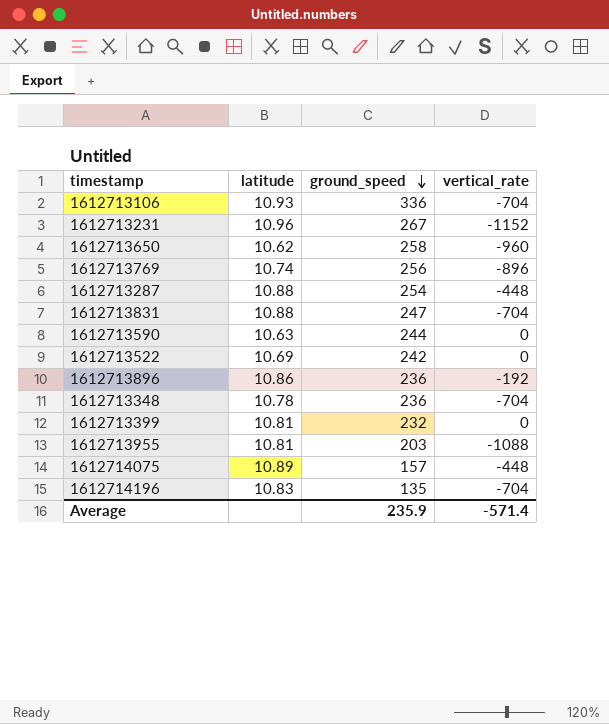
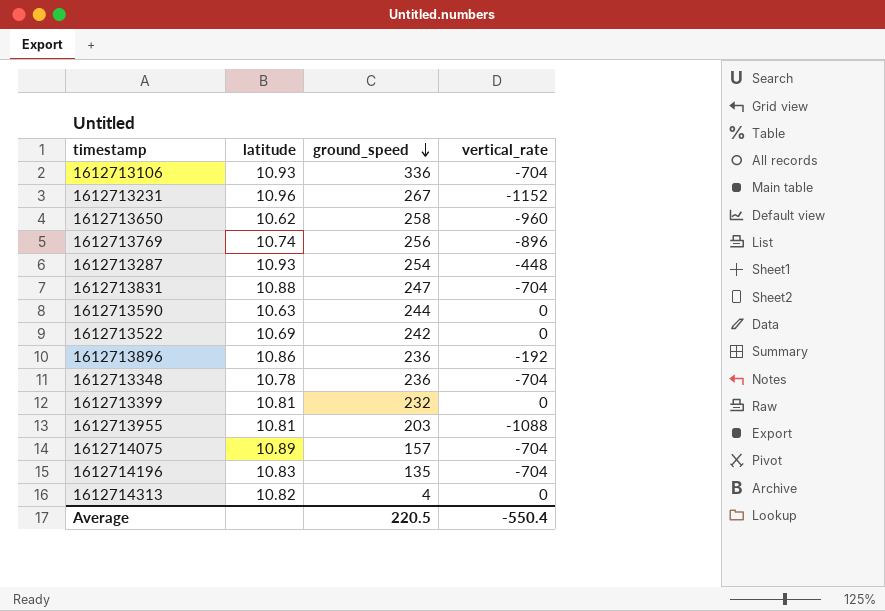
1612713287 | latitude: 10.88 -> 10.93
1612714075 | vertical_rate: -448 -> -704
row 1612714313: none -> 10.82 | 4 | 0
Average | ground_speed: 235.9 -> 220.5
Average | vertical_rate: -571.4 -> -550.4

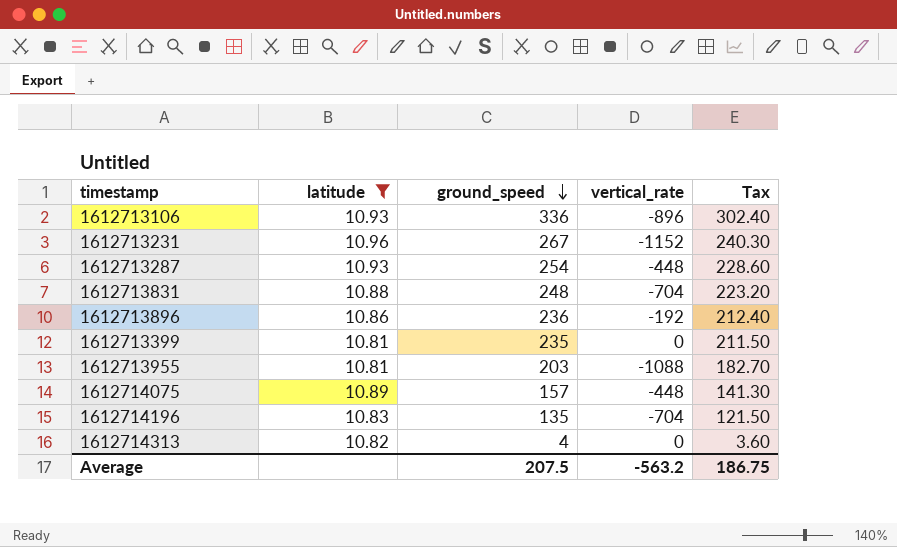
filter: none -> latitude >= 10.81
column Tax | formula: none -> [ground_speed] * 0.9
1612713106 | vertical_rate: -704 -> -896
1612713831 | ground_speed: 247 -> 248
1612713399 | ground_speed: 232 -> 235
1612714075 | vertical_rate: -704 -> -448
Average | ground_speed: 220.5 -> 207.5
Average | vertical_rate: -550.4 -> -563.2

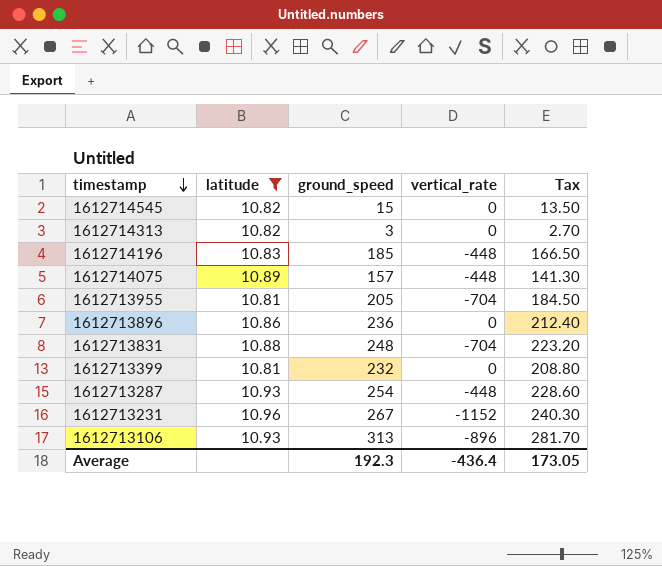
row order: ground_speed descending -> timestamp descending
row 1612714545: none -> 10.82 | 15 | 0 | 13.50
1612714313 | ground_speed: 4 -> 3
1612714313 | Tax: 3.60 -> 2.70
1612714196 | ground_speed: 135 -> 185
1612714196 | vertical_rate: -704 -> -448
1612714196 | Tax: 121.50 -> 166.50
1612713955 | ground_speed: 203 -> 205
1612713955 | vertical_rate: -1088 -> -704
1612713955 | Tax: 182.70 -> 184.50
1612713896 | vertical_rate: -192 -> 0
1612713399 | ground_speed: 235 -> 232
1612713399 | Tax: 211.50 -> 208.80
1612713106 | ground_speed: 336 -> 313
1612713106 | Tax: 302.40 -> 281.70
Average | ground_speed: 207.5 -> 192.3
Average | vertical_rate: -563.2 -> -436.4
Average | Tax: 186.75 -> 173.05

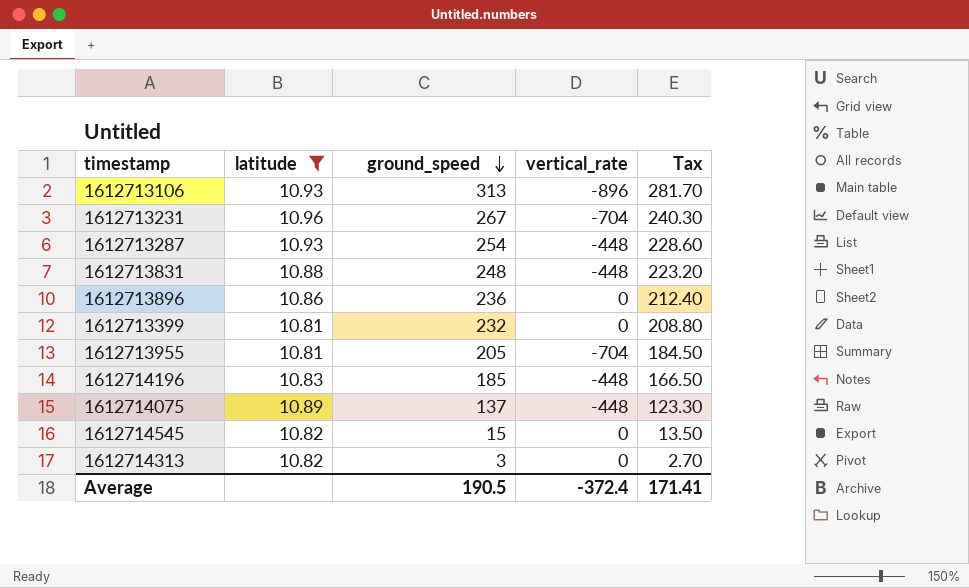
row order: timestamp descending -> ground_speed descending
1612713231 | vertical_rate: -1152 -> -704
1612713831 | vertical_rate: -704 -> -448
1612714075 | ground_speed: 157 -> 137
1612714075 | Tax: 141.30 -> 123.30
Average | ground_speed: 192.3 -> 190.5
Average | vertical_rate: -436.4 -> -372.4
Average | Tax: 173.05 -> 171.41

